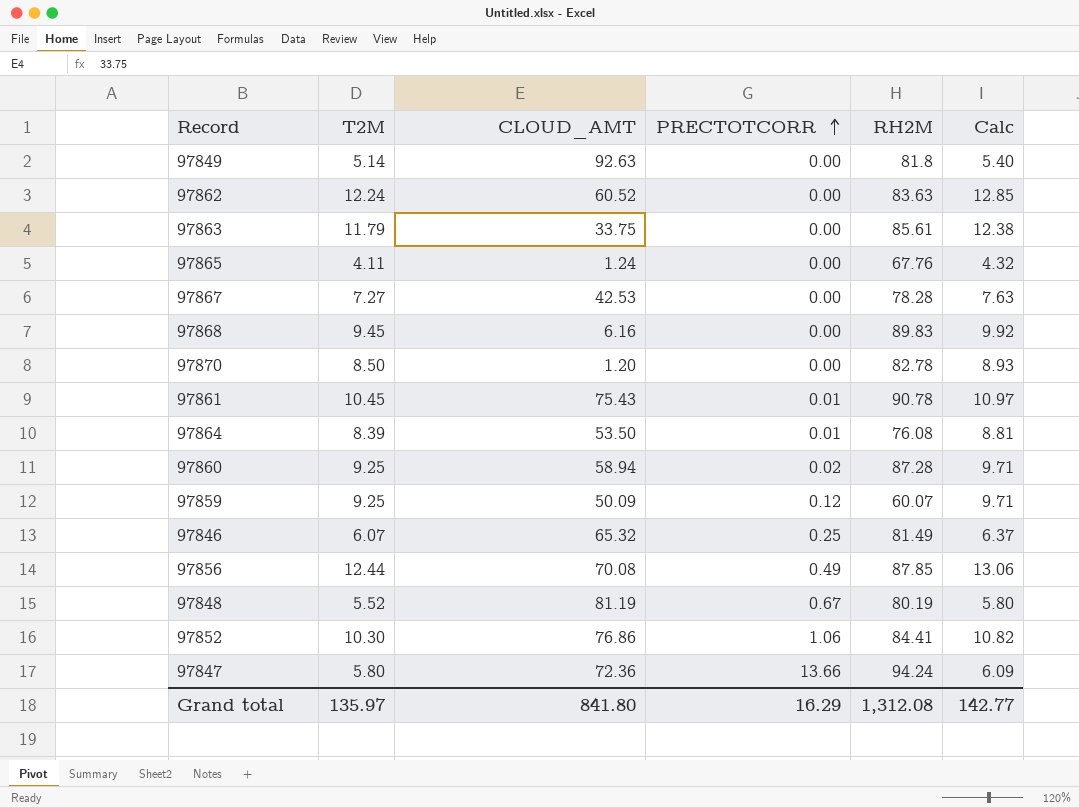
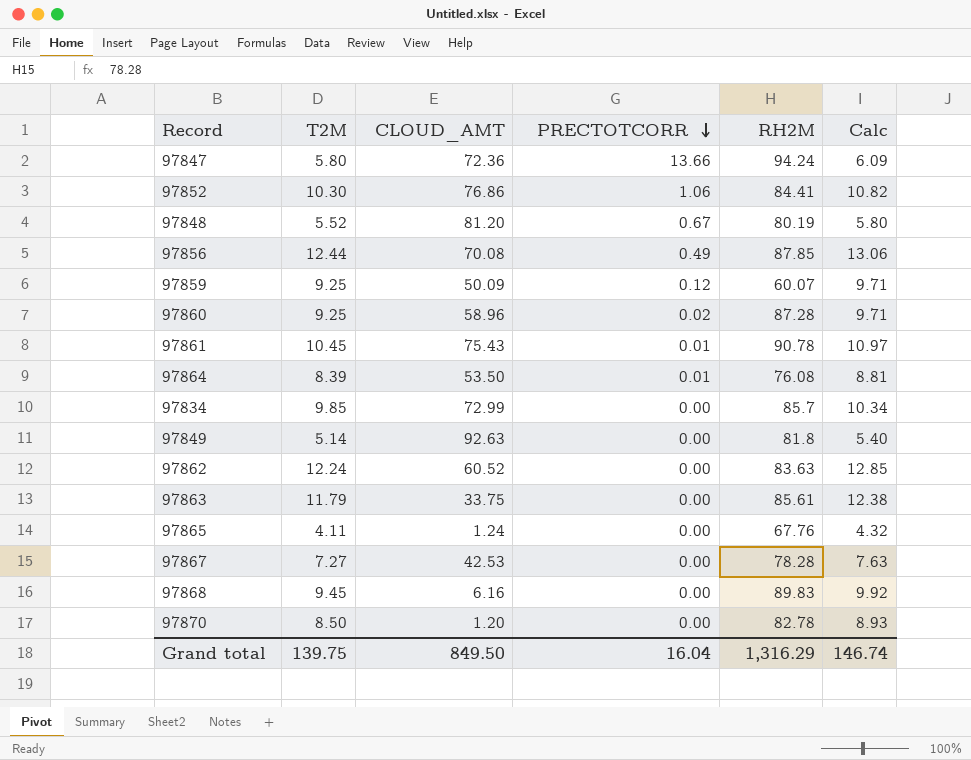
row order: PRECTOTCORR ascending -> PRECTOTCORR descending
row 97846: 6.07 | 65.32 | 0.25 | 81.49 | 6.37 -> none
97848 | CLOUD_AMT: 81.19 -> 81.20
97860 | CLOUD_AMT: 58.94 -> 58.96
row 97834: none -> 9.85 | 72.99 | 0.00 | 85.7 | 10.34
Grand total | T2M: 135.97 -> 139.75
Grand total | CLOUD_AMT: 841.80 -> 849.50
Grand total | PRECTOTCORR: 16.29 -> 16.04
Grand total | RH2M: 1,312.08 -> 1,316.29
Grand total | Calc: 142.77 -> 146.74

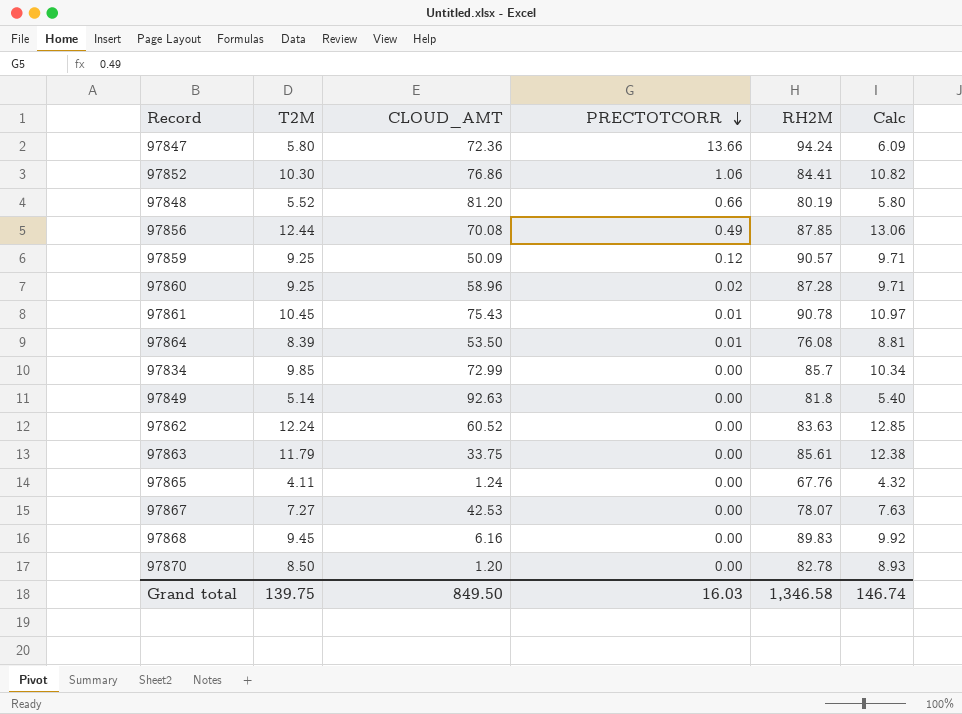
97848 | PRECTOTCORR: 0.67 -> 0.66
97859 | RH2M: 60.07 -> 90.57
97867 | RH2M: 78.28 -> 78.07
Grand total | PRECTOTCORR: 16.04 -> 16.03
Grand total | RH2M: 1,316.29 -> 1,346.58

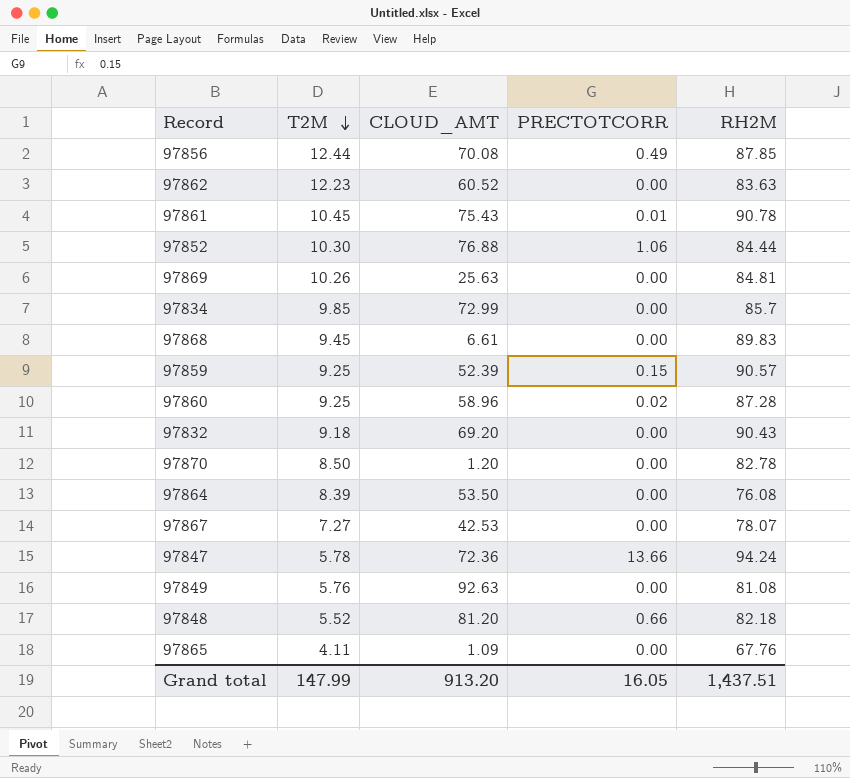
row order: PRECTOTCORR descending -> T2M descending
column Calc | formula: [T2M] * 1.05 -> none
row 97863: 11.79 | 33.75 | 0.00 | 85.61 | 12.38 -> none
97862 | T2M: 12.24 -> 12.23
97852 | CLOUD_AMT: 76.86 -> 76.88
97852 | RH2M: 84.41 -> 84.44
row 97869: none -> 10.26 | 25.63 | 0.00 | 84.81
97868 | CLOUD_AMT: 6.16 -> 6.61
97859 | CLOUD_AMT: 50.09 -> 52.39
97859 | PRECTOTCORR: 0.12 -> 0.15
row 97832: none -> 9.18 | 69.20 | 0.00 | 90.43
97864 | PRECTOTCORR: 0.01 -> 0.00
97847 | T2M: 5.80 -> 5.78
97849 | T2M: 5.14 -> 5.76
97849 | RH2M: 81.8 -> 81.08
97848 | RH2M: 80.19 -> 82.18
97865 | CLOUD_AMT: 1.24 -> 1.09
Grand total | T2M: 139.75 -> 147.99
Grand total | CLOUD_AMT: 849.50 -> 913.20
Grand total | PRECTOTCORR: 16.03 -> 16.05
Grand total | RH2M: 1,346.58 -> 1,437.51

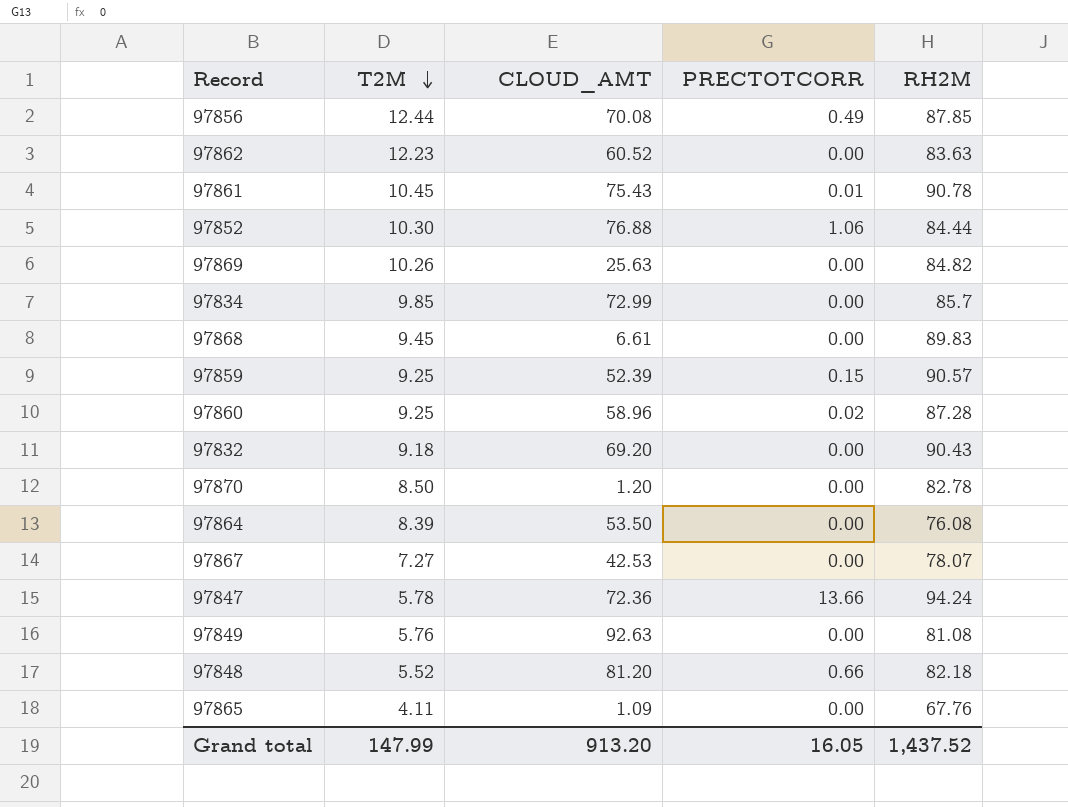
97869 | RH2M: 84.81 -> 84.82
Grand total | RH2M: 1,437.51 -> 1,437.52

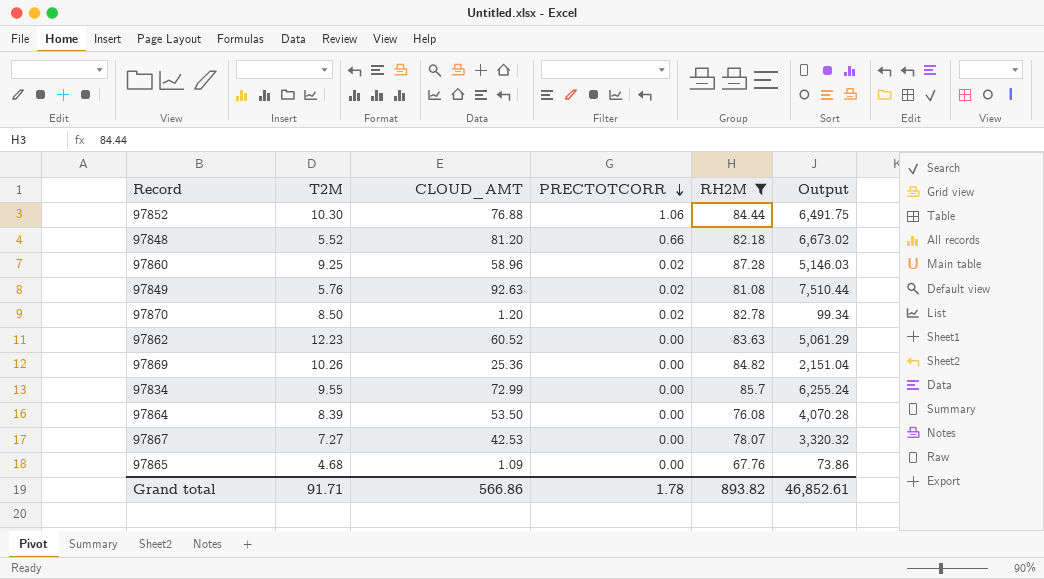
filter: none -> RH2M <= 87.28
row order: T2M descending -> PRECTOTCORR descending
column Output | formula: none -> [CLOUD_AMT] * [RH2M]
97849 | PRECTOTCORR: 0.00 -> 0.02
97870 | PRECTOTCORR: 0.00 -> 0.02
97869 | CLOUD_AMT: 25.63 -> 25.36
97834 | T2M: 9.85 -> 9.55
97865 | T2M: 4.11 -> 4.68
Grand total | T2M: 147.99 -> 91.71
Grand total | CLOUD_AMT: 913.20 -> 566.86
Grand total | PRECTOTCORR: 16.05 -> 1.78
Grand total | RH2M: 1,437.52 -> 893.82

